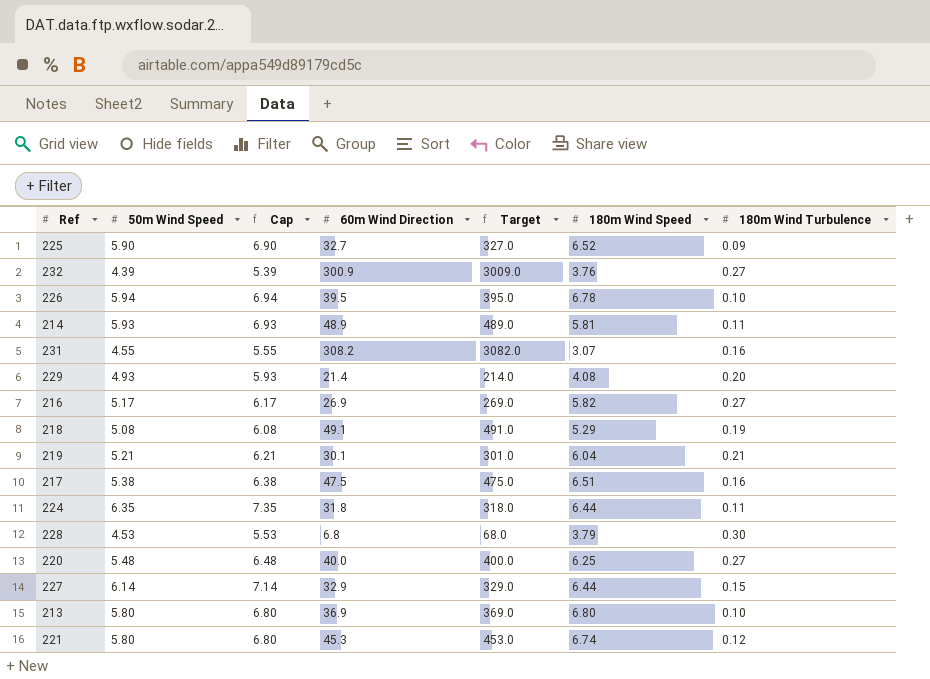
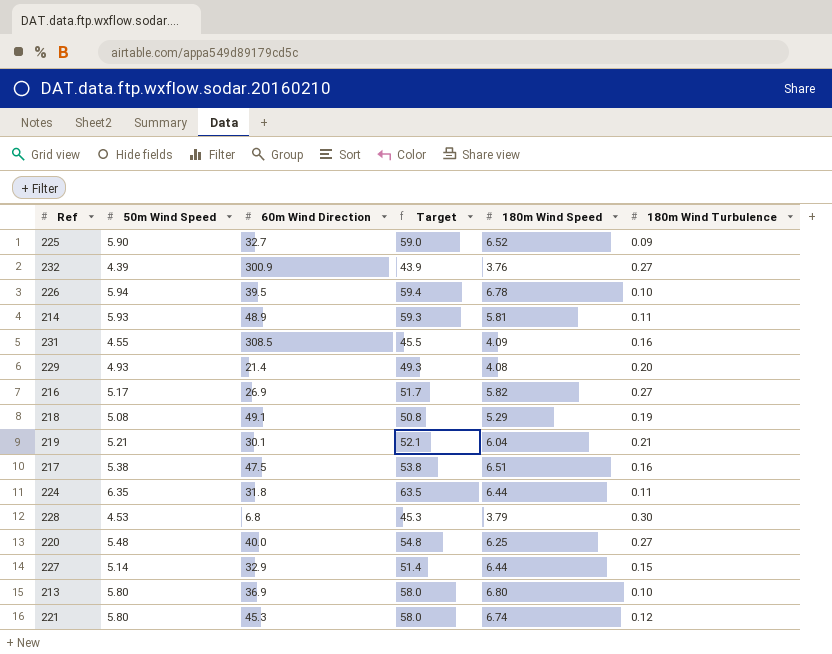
column Cap | formula: [50m Wind Speed] + 1 -> none
column Target | formula: [60m Wind Direction] * 10 -> [50m Wind Speed] * 10
231 | 60m Wind Direction: 308.2 -> 308.5
231 | 180m Wind Speed: 3.07 -> 4.09
227 | 50m Wind Speed: 6.14 -> 5.14

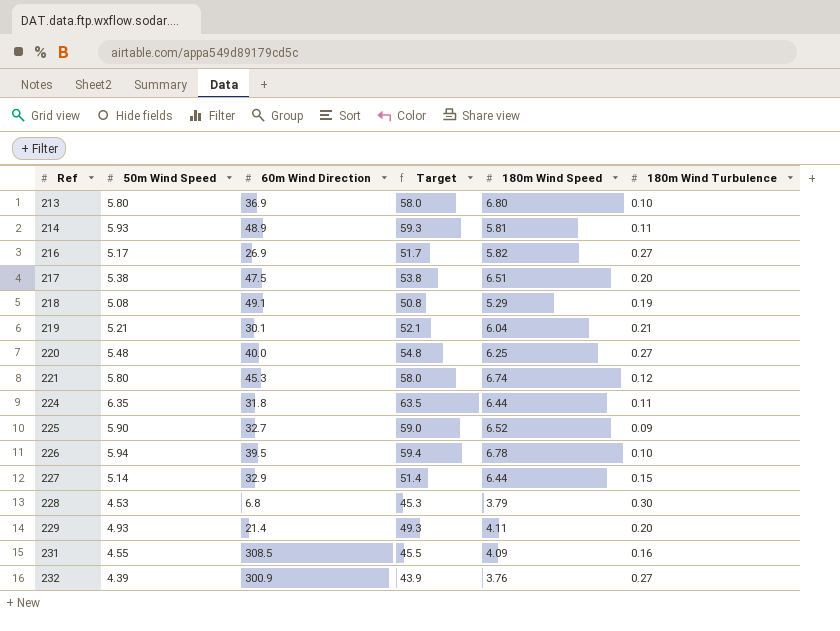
row order: none -> Ref ascending
217 | 180m Wind Turbulence: 0.16 -> 0.20
229 | 180m Wind Speed: 4.08 -> 4.11

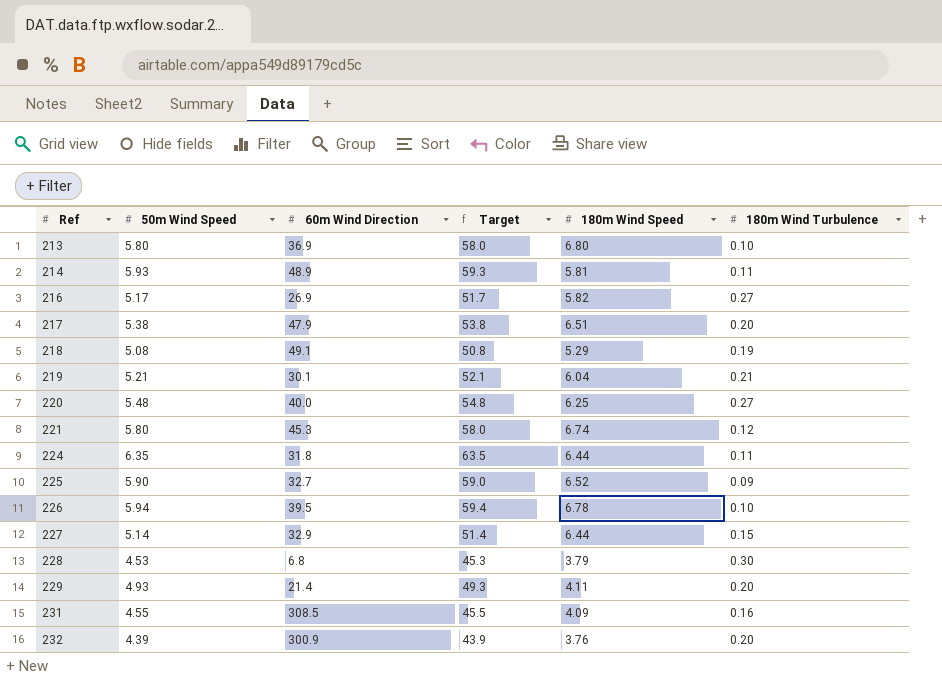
217 | 60m Wind Direction: 47.5 -> 47.9
232 | 180m Wind Turbulence: 0.27 -> 0.20

